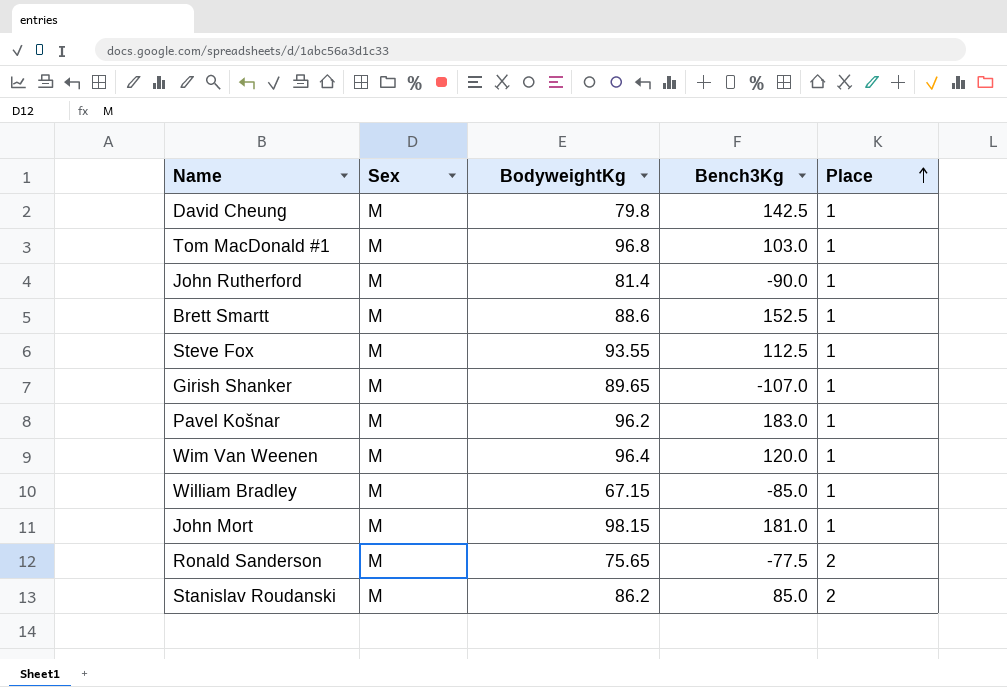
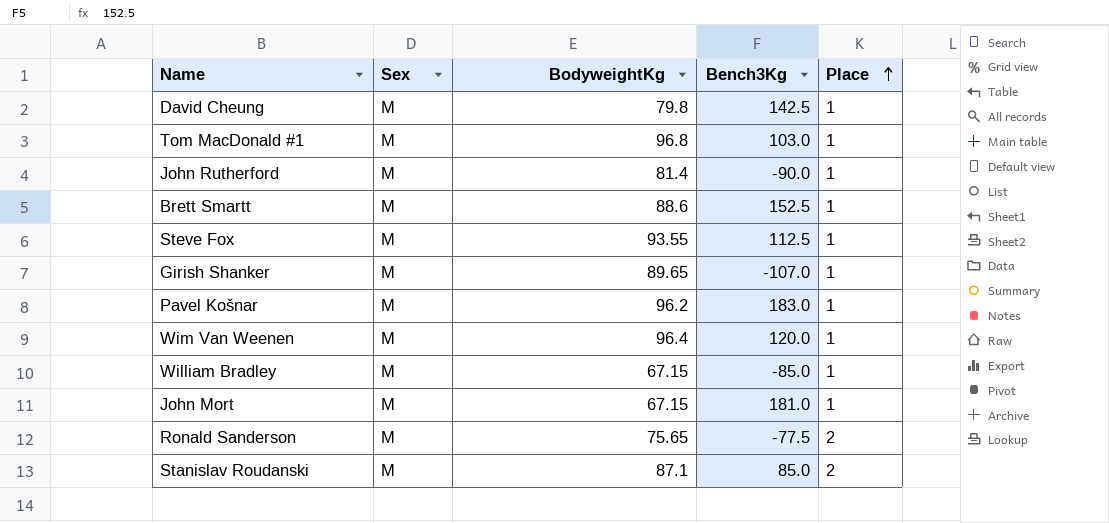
John Mort | BodyweightKg: 98.15 -> 67.15
Stanislav Roudanski | BodyweightKg: 86.2 -> 87.1

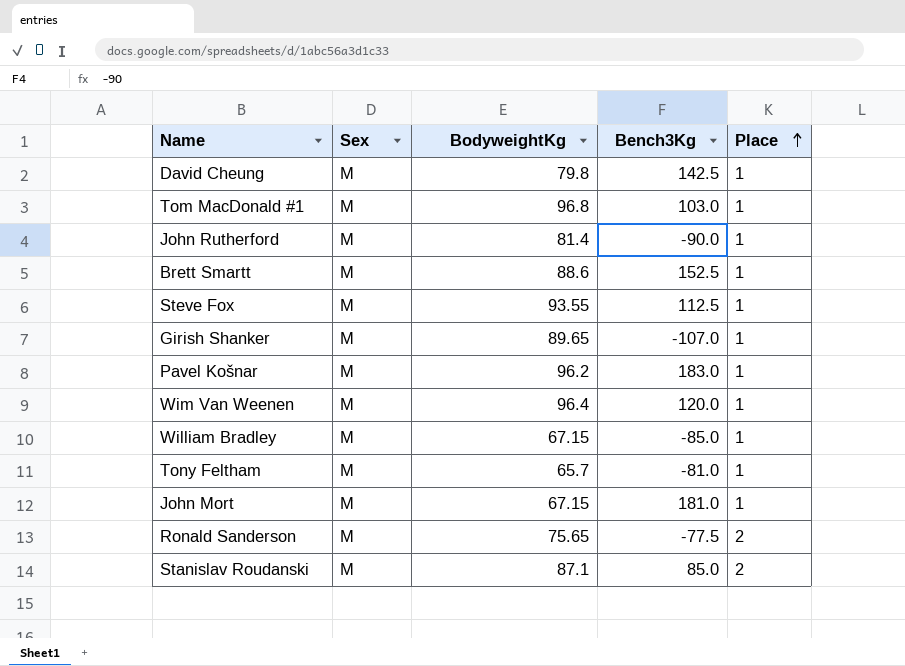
row Tony Feltham: none -> M | 65.7 | -81.0 | 1

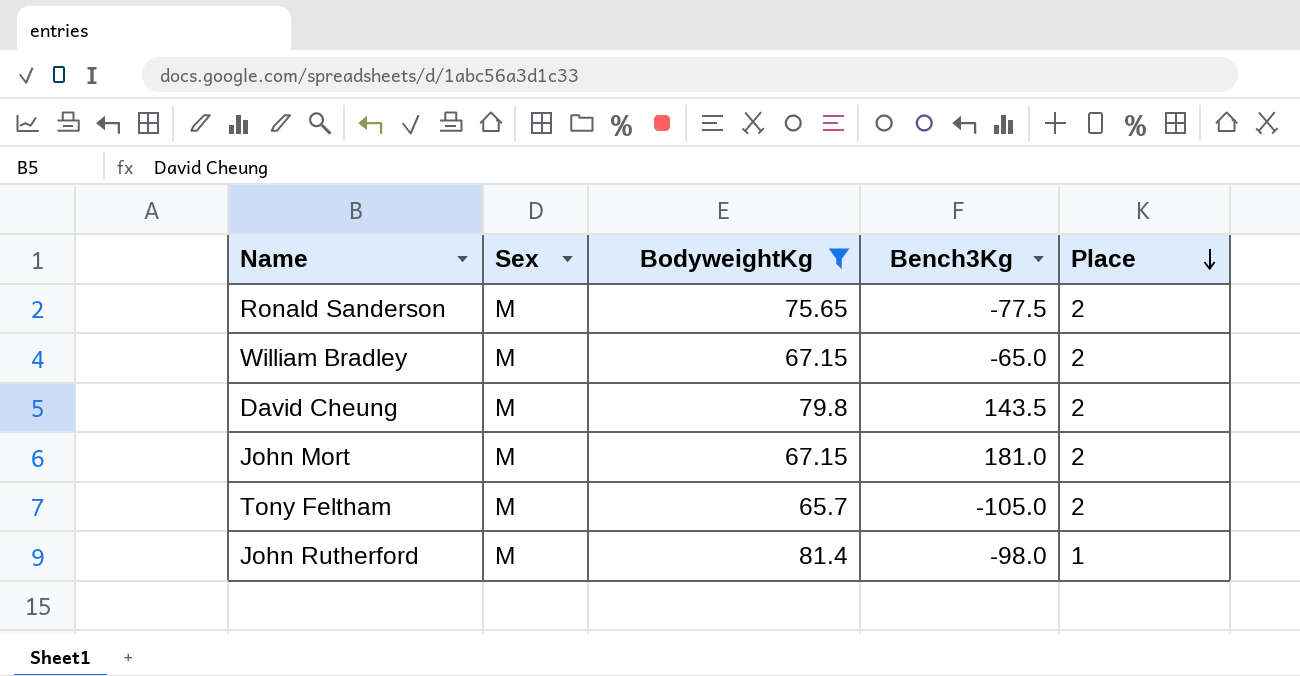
filter: none -> BodyweightKg <= 81.4
row order: Place ascending -> Place descending
William Bradley | Bench3Kg: -85.0 -> -65.0
William Bradley | Place: 1 -> 2
David Cheung | Bench3Kg: 142.5 -> 143.5
David Cheung | Place: 1 -> 2
John Mort | Place: 1 -> 2
Tony Feltham | Bench3Kg: -81.0 -> -105.0
Tony Feltham | Place: 1 -> 2
John Rutherford | Bench3Kg: -90.0 -> -98.0

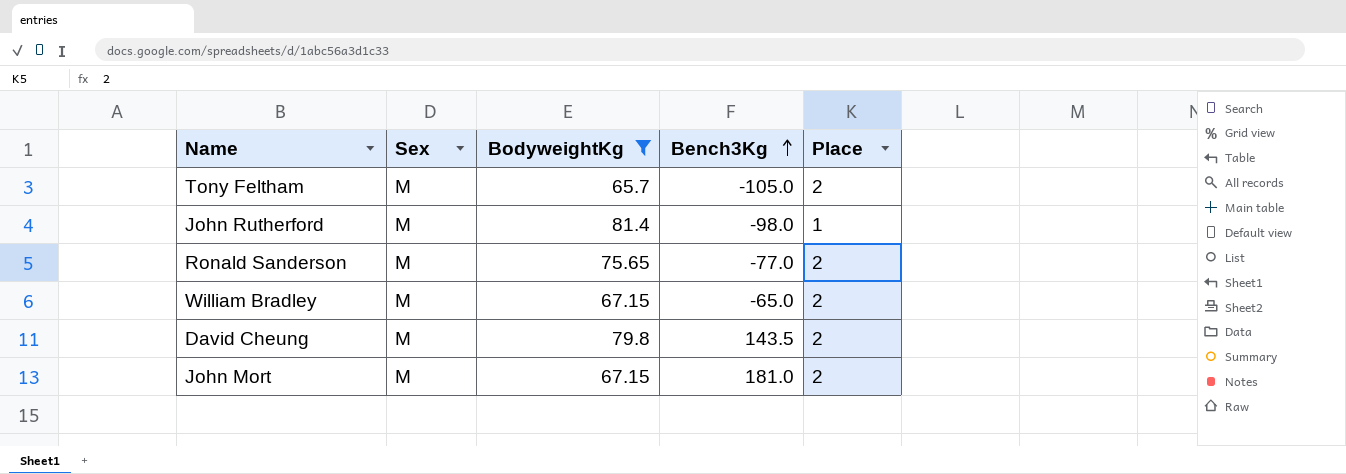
row order: Place descending -> Bench3Kg ascending
Ronald Sanderson | Bench3Kg: -77.5 -> -77.0

